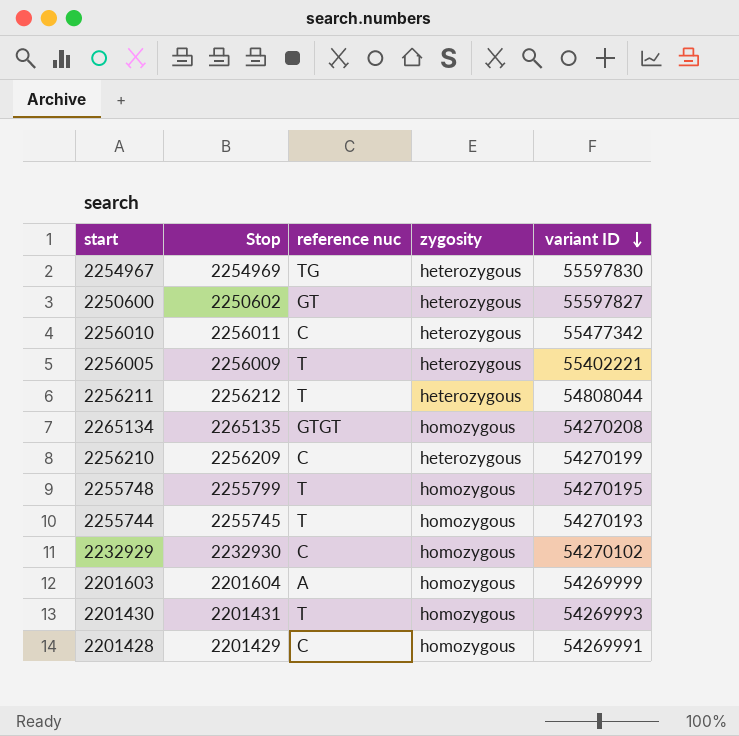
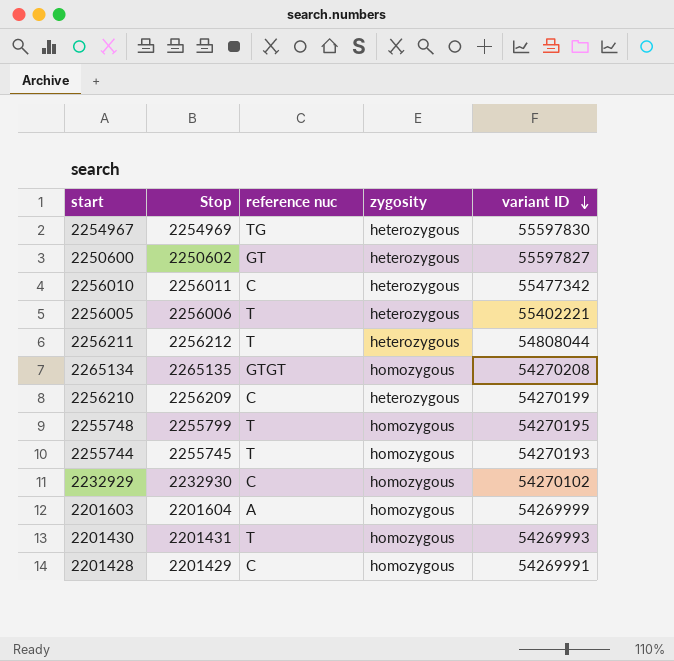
2256005 | Stop: 2256009 -> 2256006

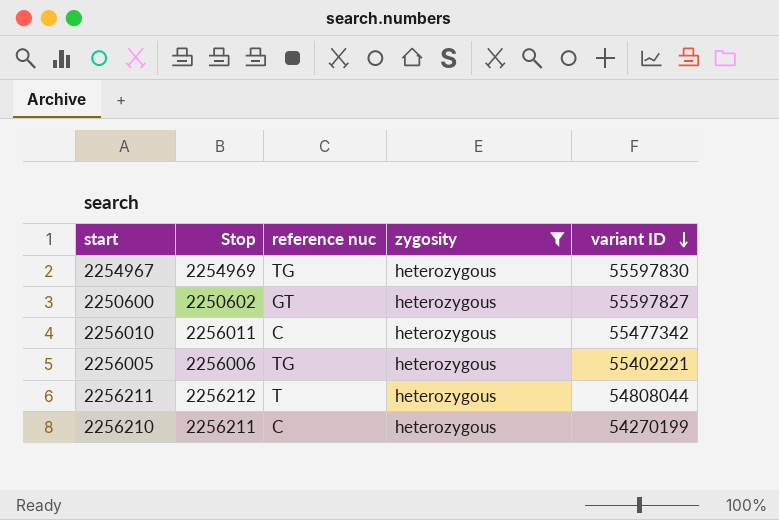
filter: none -> zygosity = heterozygous
2256005 | reference nuc: T -> TG
2256210 | Stop: 2256209 -> 2256211

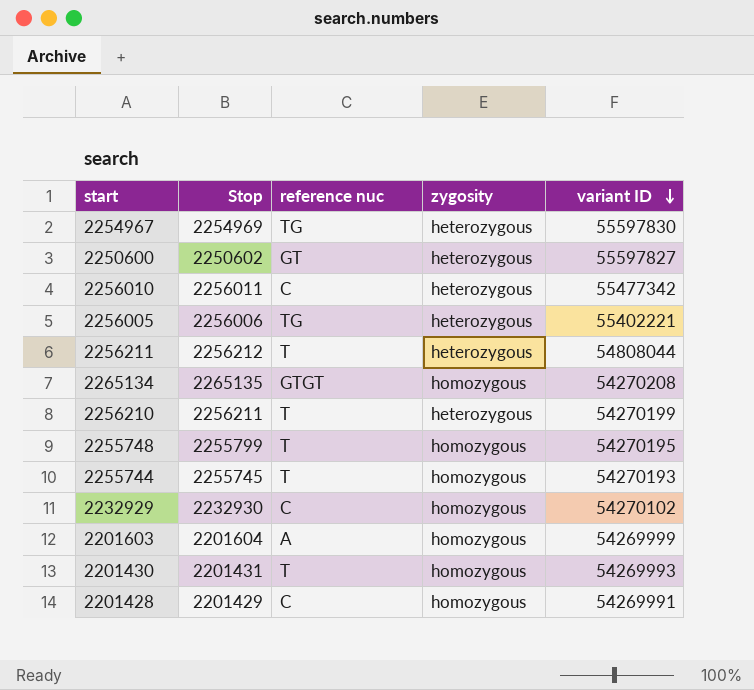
filter: zygosity = heterozygous -> none
2256210 | reference nuc: C -> T

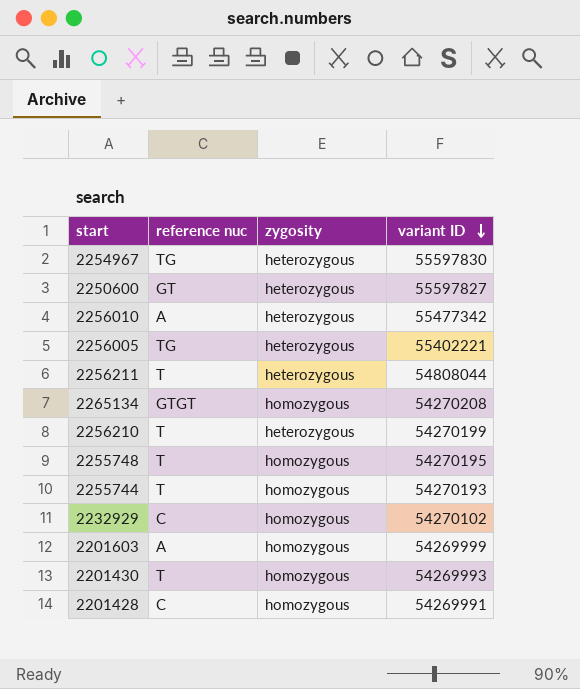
column Stop | position: 2 -> none
2256010 | reference nuc: C -> A

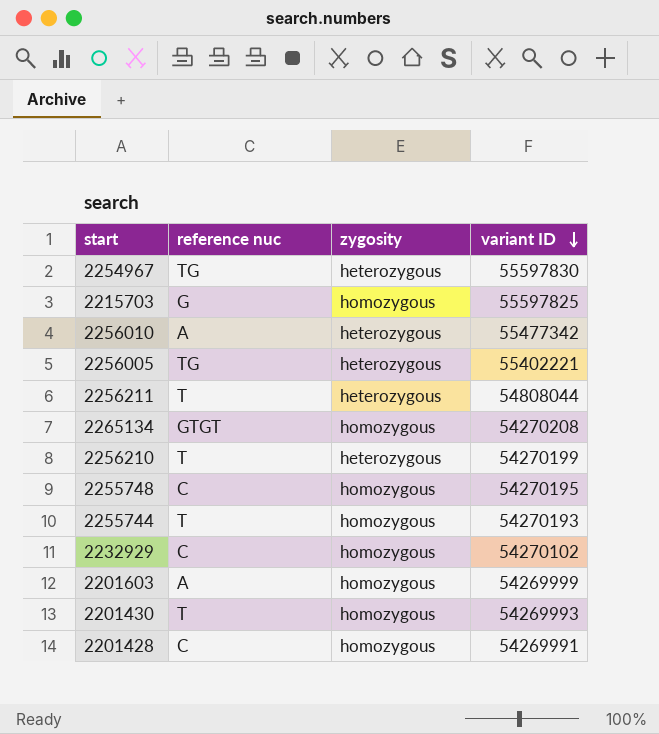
row 2250600: GT | heterozygous | 55597827 -> none
row 2215703: none -> G | homozygous | 55597825
2255748 | reference nuc: T -> C

